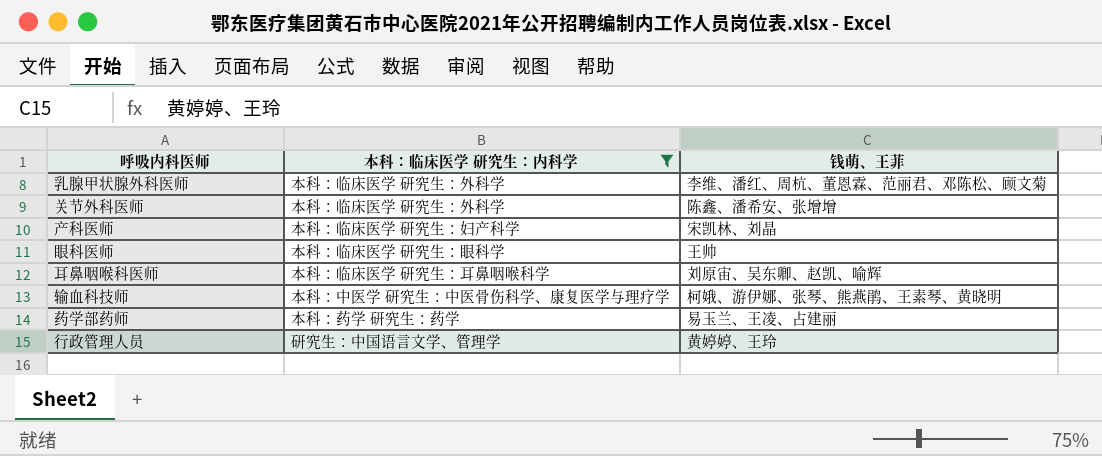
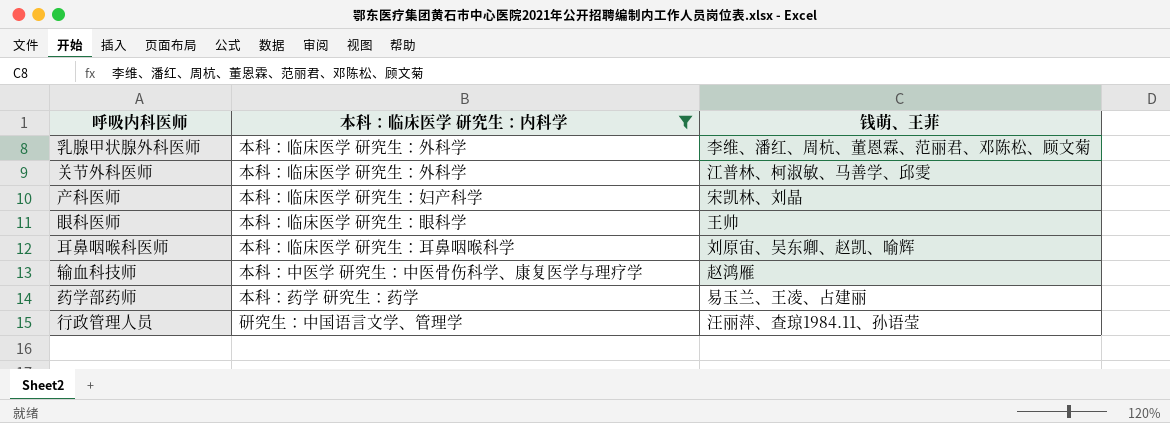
关节外科医师 | 钱萌、王菲: 陈鑫、潘希安、张增增 -> 江普林、柯淑敏、马善学、邱雯
输血科技师 | 钱萌、王菲: 柯娥、游伊娜、张琴、熊燕鹃、王素琴、黄晓明 -> 赵鸿雁
行政管理人员 | 钱萌、王菲: 黄婷婷、王玲 -> 汪丽萍、查琼1984.11、孙语莹

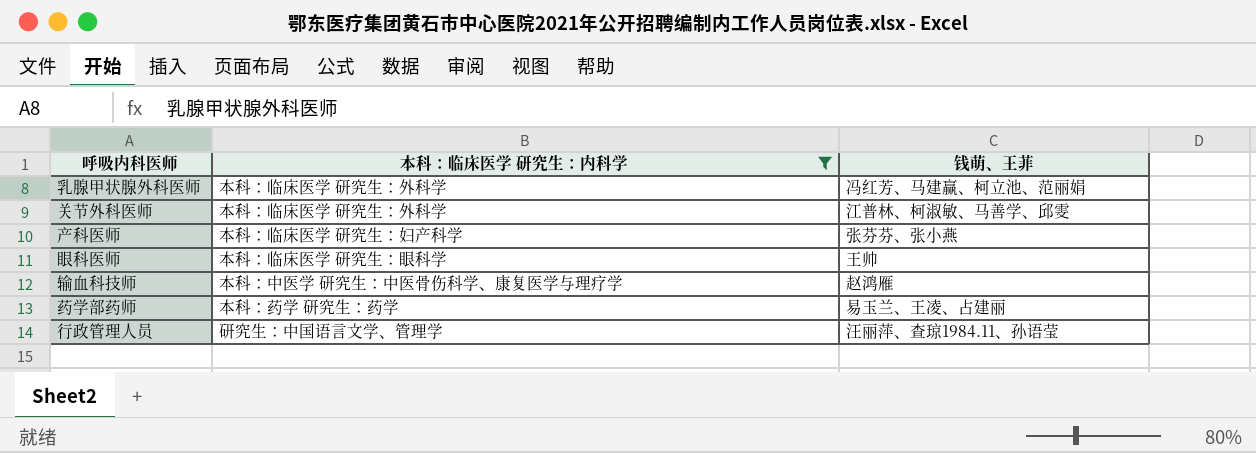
row 耳鼻咽喉科医师: 本科：临床医学 研究生：耳鼻咽喉科学 | 刘原宙、吴东卿、赵凯、喻辉 -> none
乳腺甲状腺外科医师 | 钱萌、王菲: 李维、潘红、周杭、董恩霖、范丽君、邓陈松、顾文菊 -> 冯红芳、马建赢、柯立池、范丽娟
产科医师 | 钱萌、王菲: 宋凯林、刘晶 -> 张芬芬、张小燕

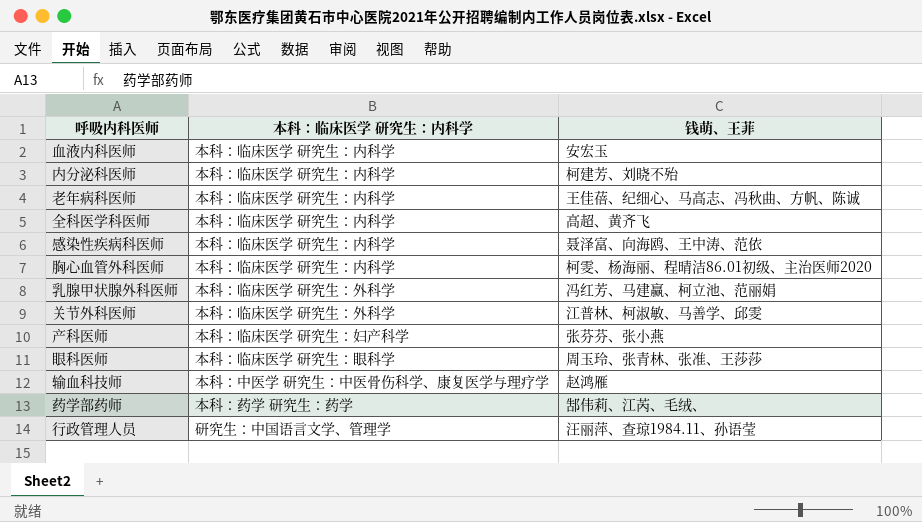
filter: 本科：临床医学 研究生：内科学 != 本科：临床医学 研究生：内科学 -> none
眼科医师 | 钱萌、王菲: 王帅 -> 周玉玲、张青林、张准、王莎莎
药学部药师 | 钱萌、王菲: 易玉兰、王凌、占建丽 -> 郜伟莉、江芮、毛绒、

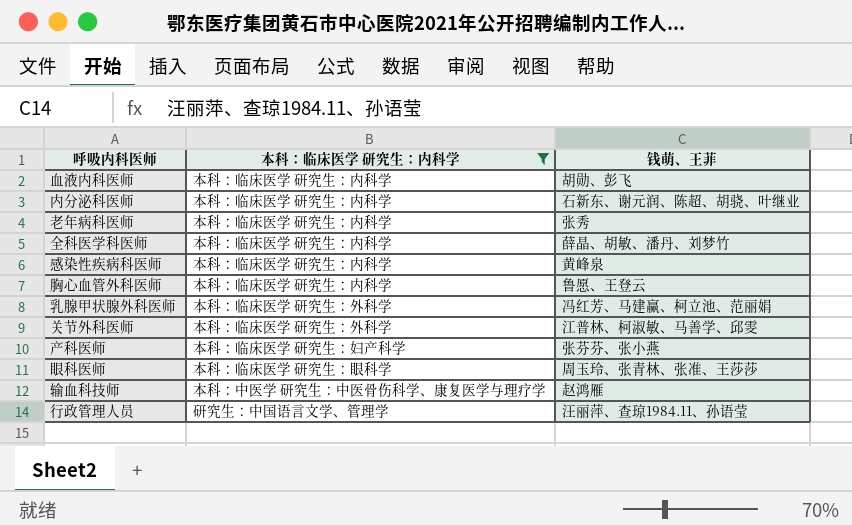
filter: none -> 本科：临床医学 研究生：内科学 != 本科：药学 研究生：药学
血液内科医师 | 钱萌、王菲: 安宏玉 -> 胡勋、彭飞
内分泌科医师 | 钱萌、王菲: 柯建芳、刘晓不殆 -> 石新东、谢元润、陈超、胡骁、叶继业
老年病科医师 | 钱萌、王菲: 王佳蓓、纪细心、马高志、冯秋曲、方帆、陈诚 -> 张秀
全科医学科医师 | 钱萌、王菲: 高超、黄齐飞 -> 薛晶、胡敏、潘丹、刘梦竹
感染性疾病科医师 | 钱萌、王菲: 聂泽富、向海鸥、王中涛、范依 -> 黄峰泉
胸心血管外科医师 | 钱萌、王菲: 柯雯、杨海丽、程晴洁86.01初级、主治医师2020 -> 鲁愿、王登云

